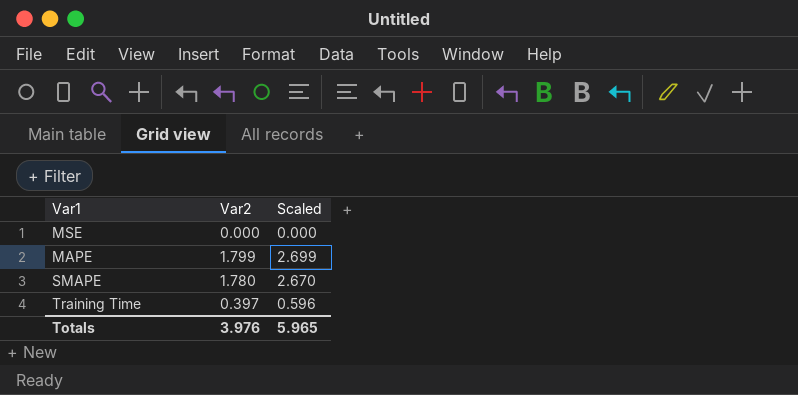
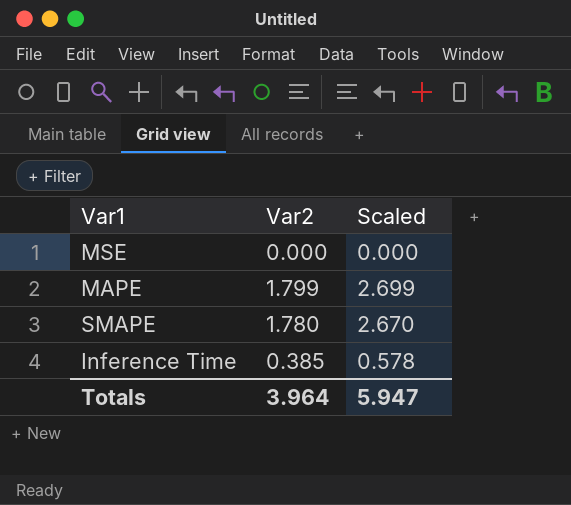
row Training Time: 0.397 | 0.596 -> none
row Inference Time: none -> 0.385 | 0.578
Totals | Var2: 3.976 -> 3.964
Totals | Scaled: 5.965 -> 5.947

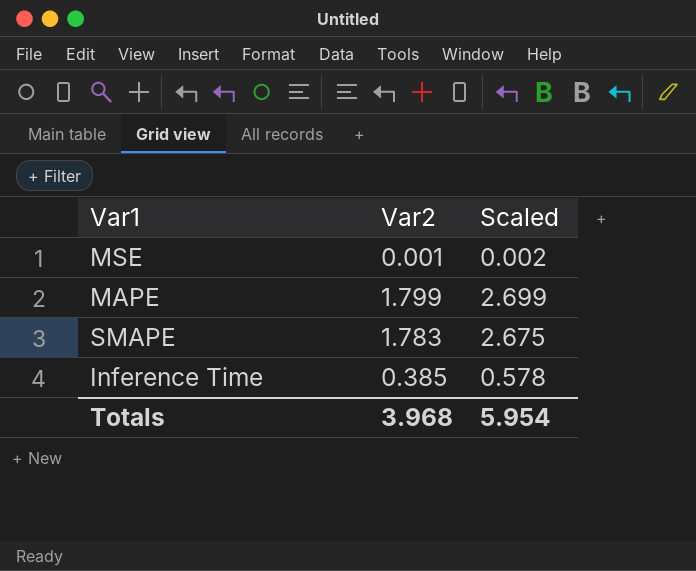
MSE | Var2: 0.000 -> 0.001
MSE | Scaled: 0.000 -> 0.002
SMAPE | Var2: 1.780 -> 1.783
SMAPE | Scaled: 2.670 -> 2.675
Totals | Var2: 3.964 -> 3.968
Totals | Scaled: 5.947 -> 5.954

